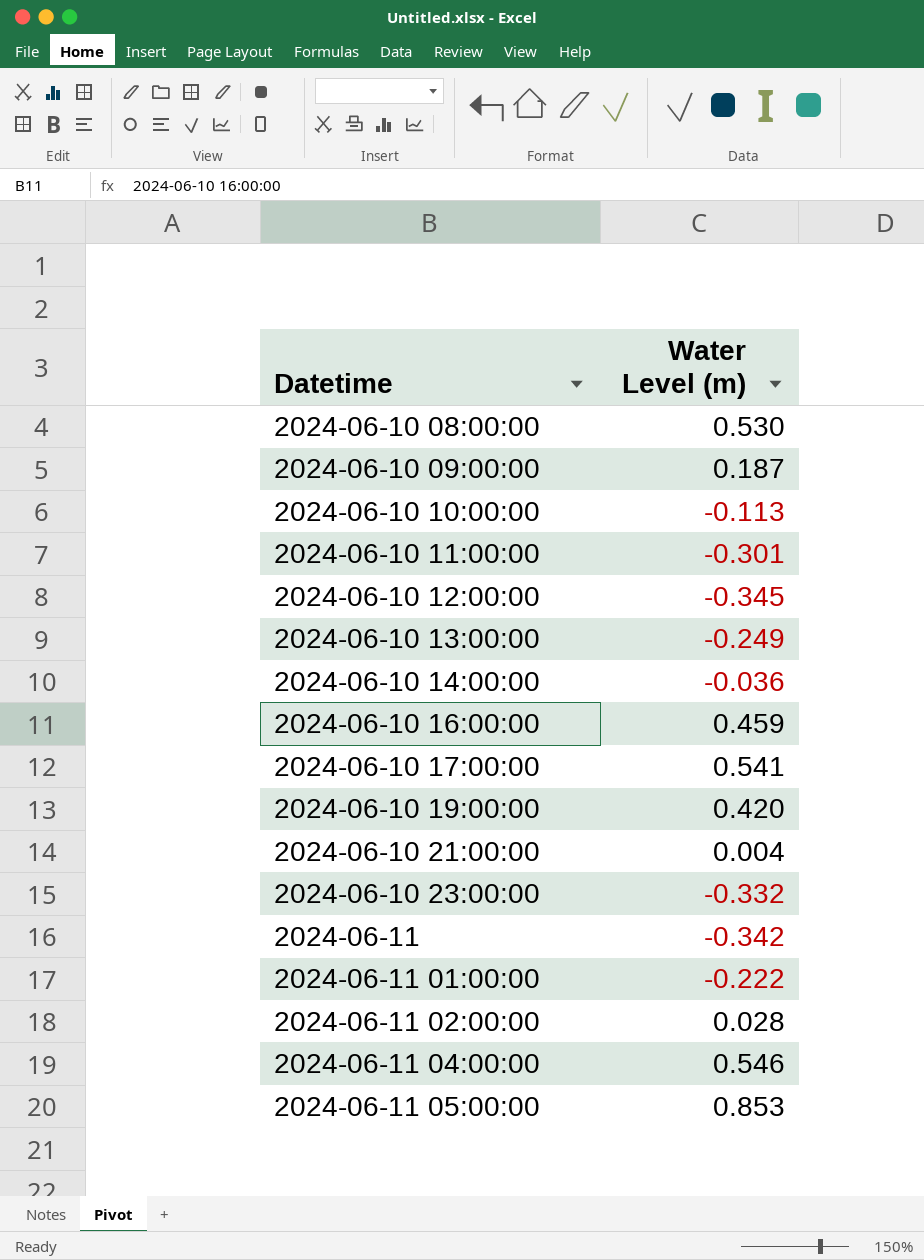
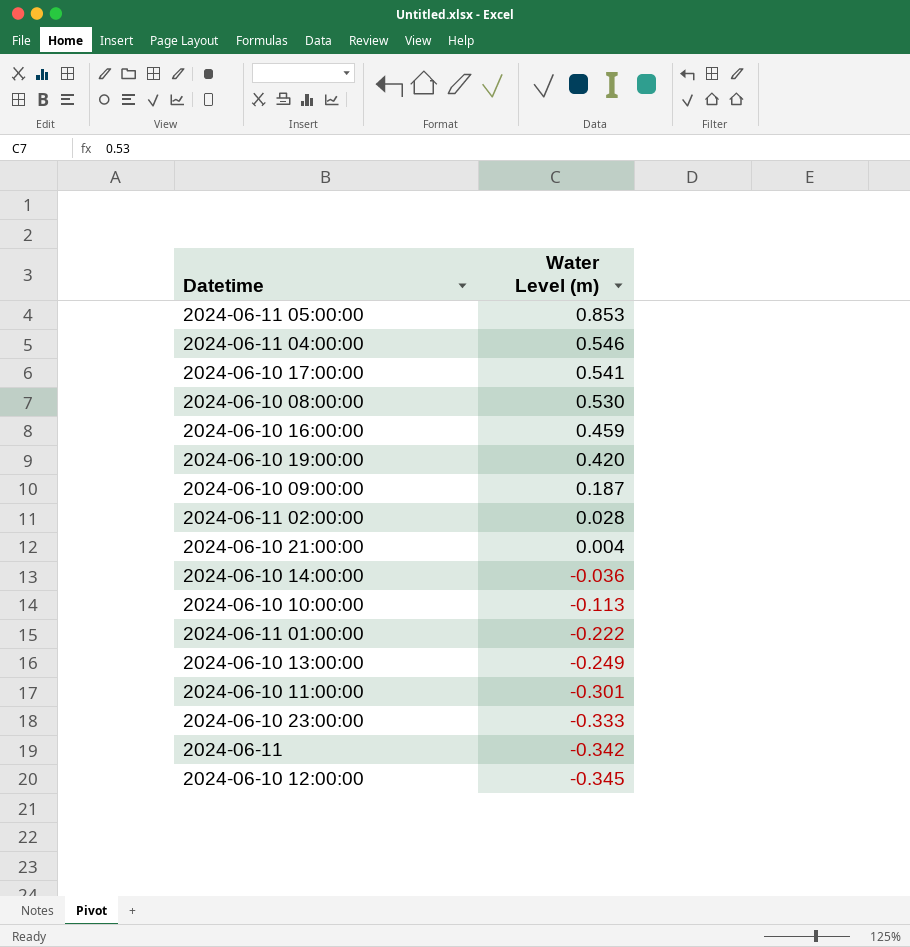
row order: Datetime ascending -> Water Level (m) descending
2024-06-10 23:00:00 | Water Level (m): -0.332 -> -0.333

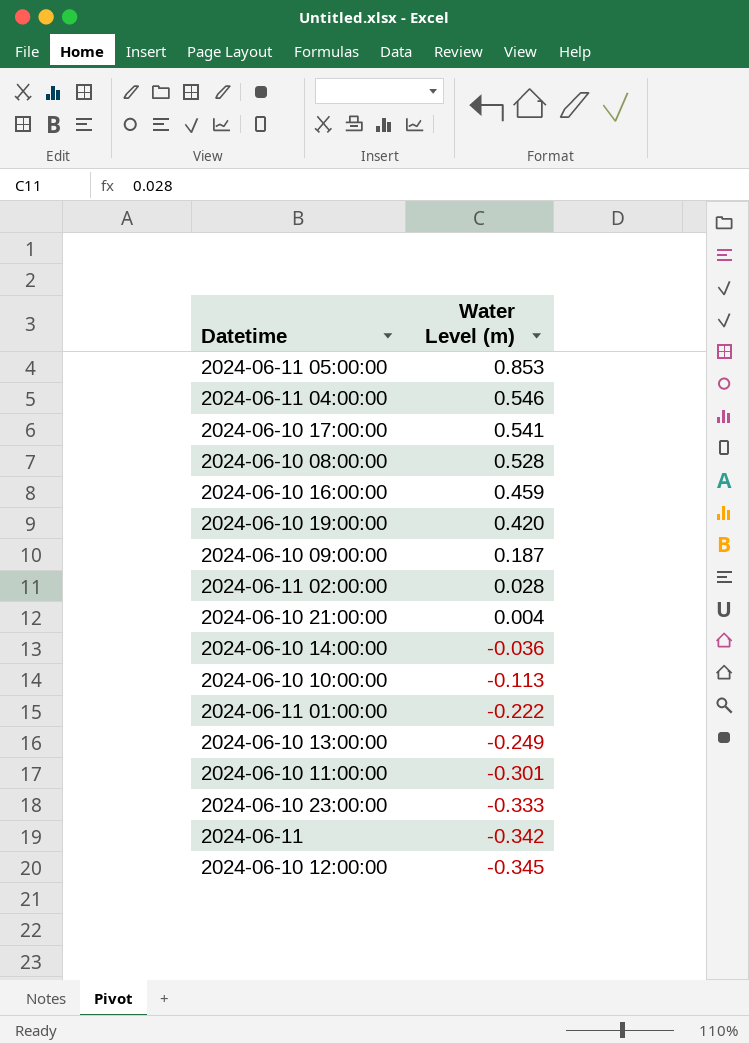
2024-06-10 08:00:00 | Water Level (m): 0.530 -> 0.528

